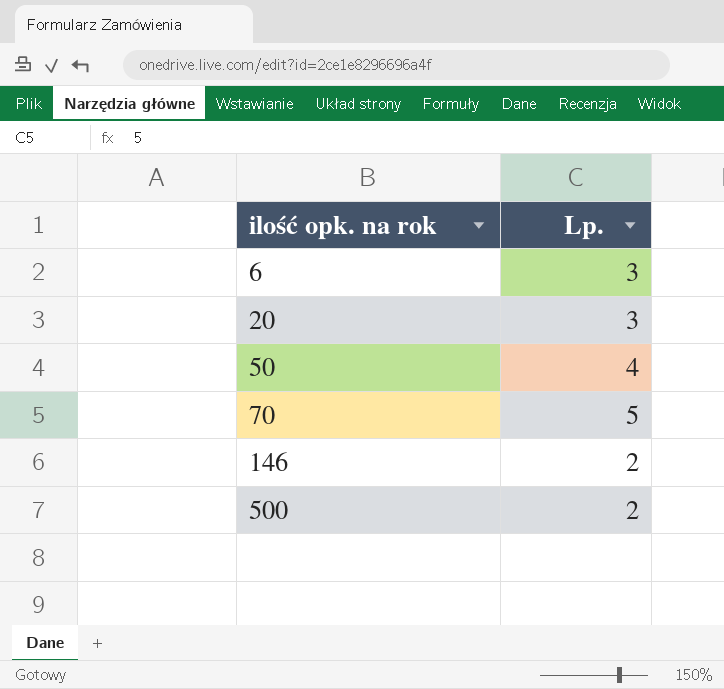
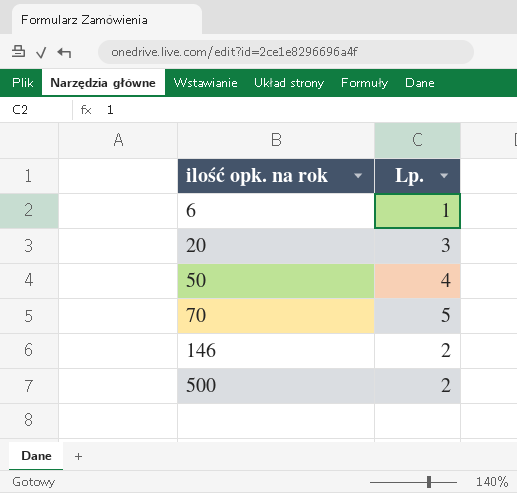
6 | Lp.: 3 -> 1

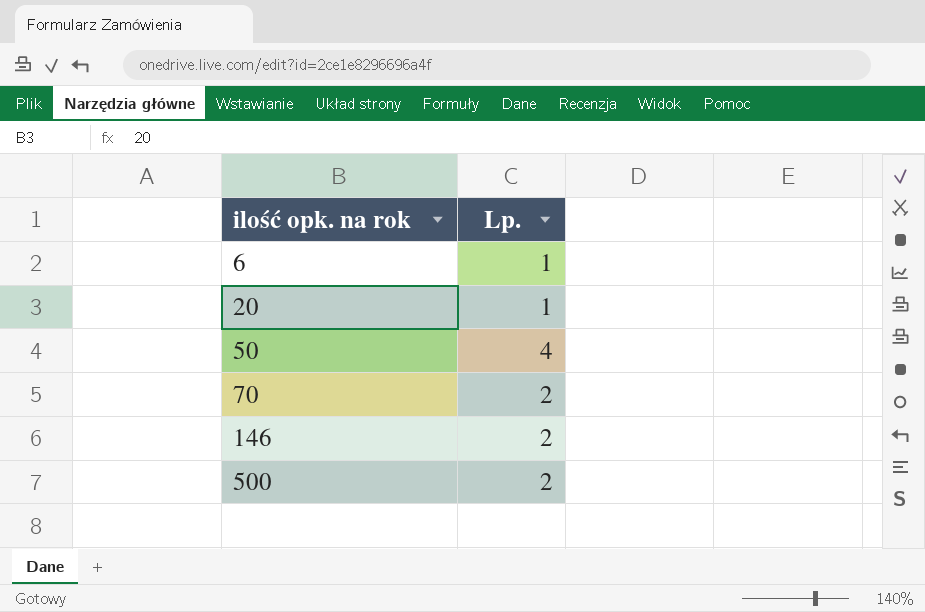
20 | Lp.: 3 -> 1
70 | Lp.: 5 -> 2

